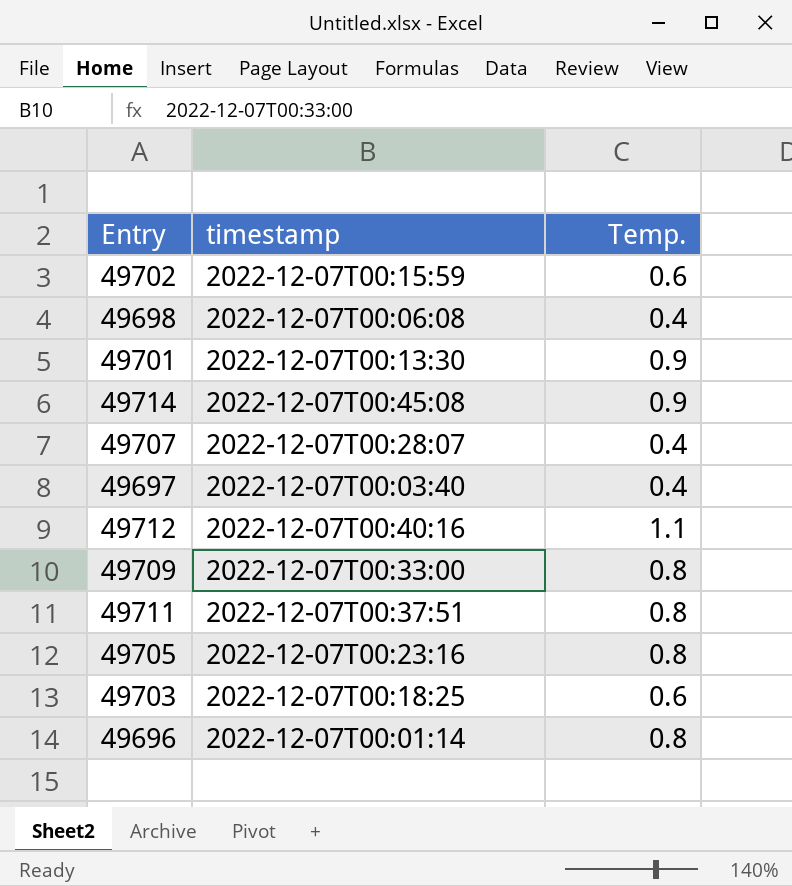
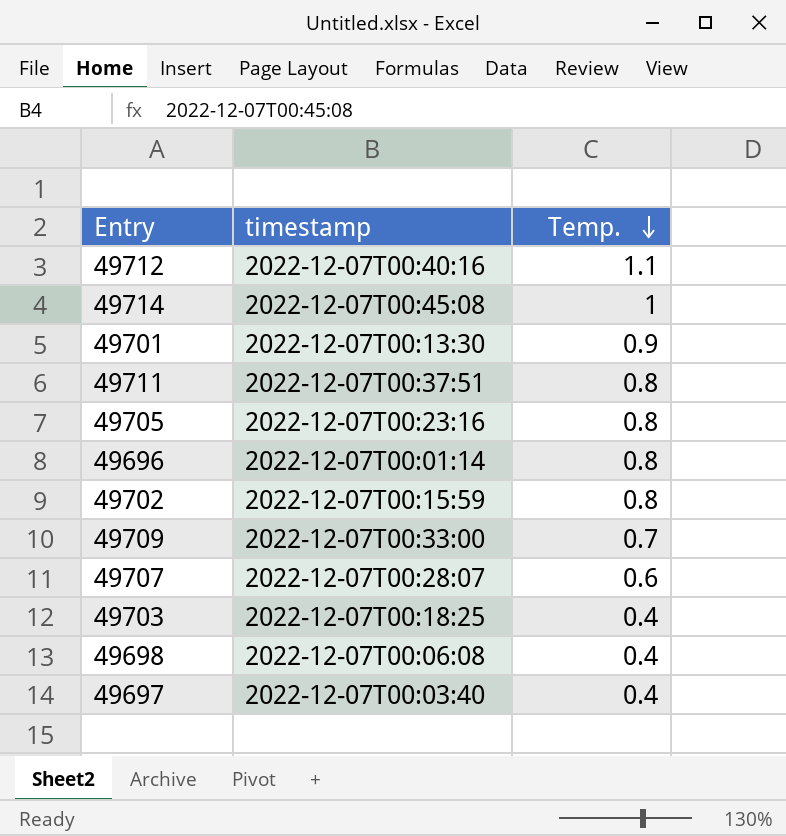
row order: none -> Temp. descending
49714 | Temp.: 0.9 -> 1
49702 | Temp.: 0.6 -> 0.8
49709 | Temp.: 0.8 -> 0.7
49707 | Temp.: 0.4 -> 0.6
49703 | Temp.: 0.6 -> 0.4

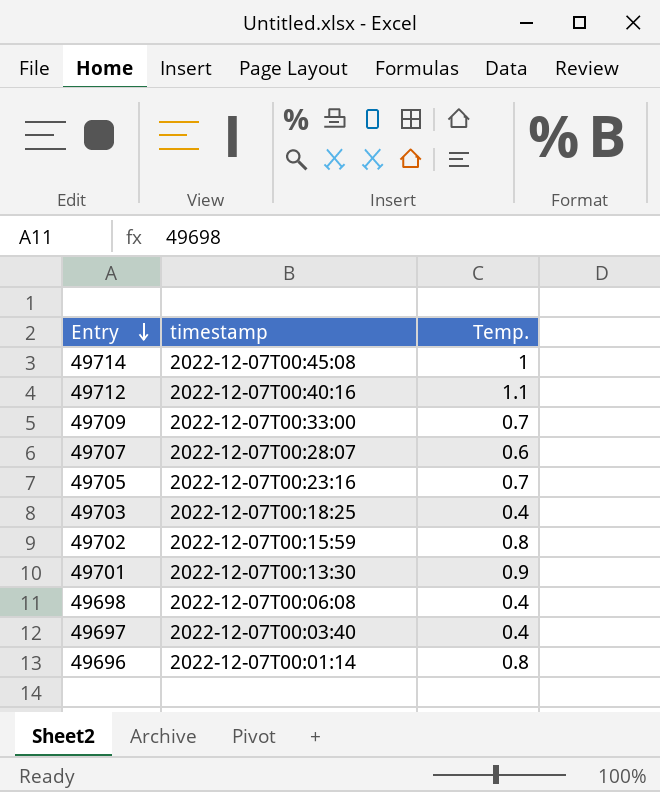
row order: Temp. descending -> Entry descending
row 49711: 2022-12-07T00:37:51 | 0.8 -> none
49705 | Temp.: 0.8 -> 0.7

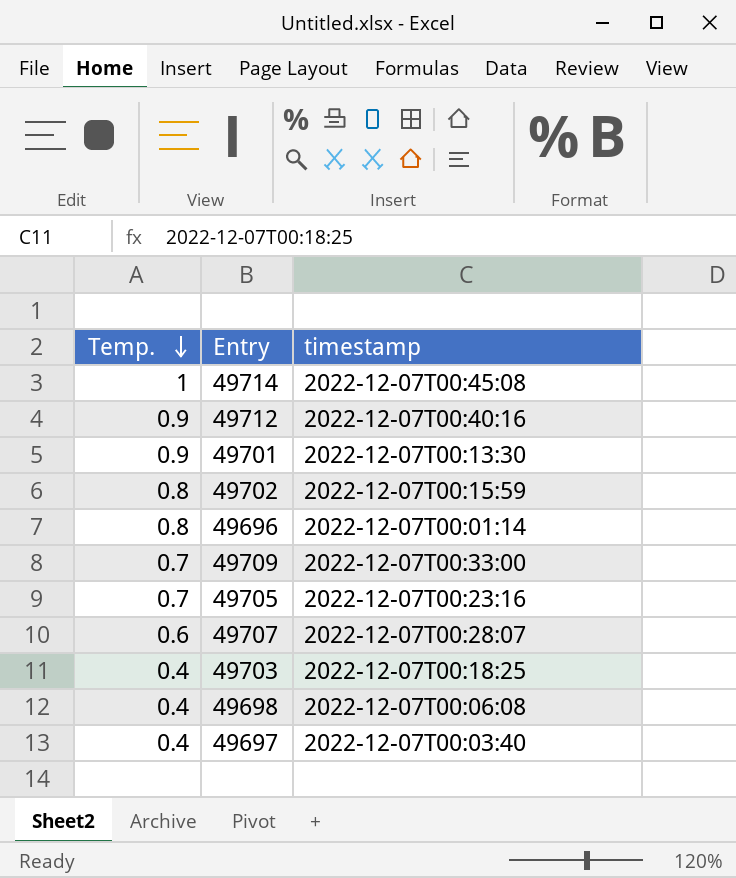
row order: Entry descending -> Temp. descending
column Temp. | position: 3 -> 1
49712 | Temp.: 1.1 -> 0.9

